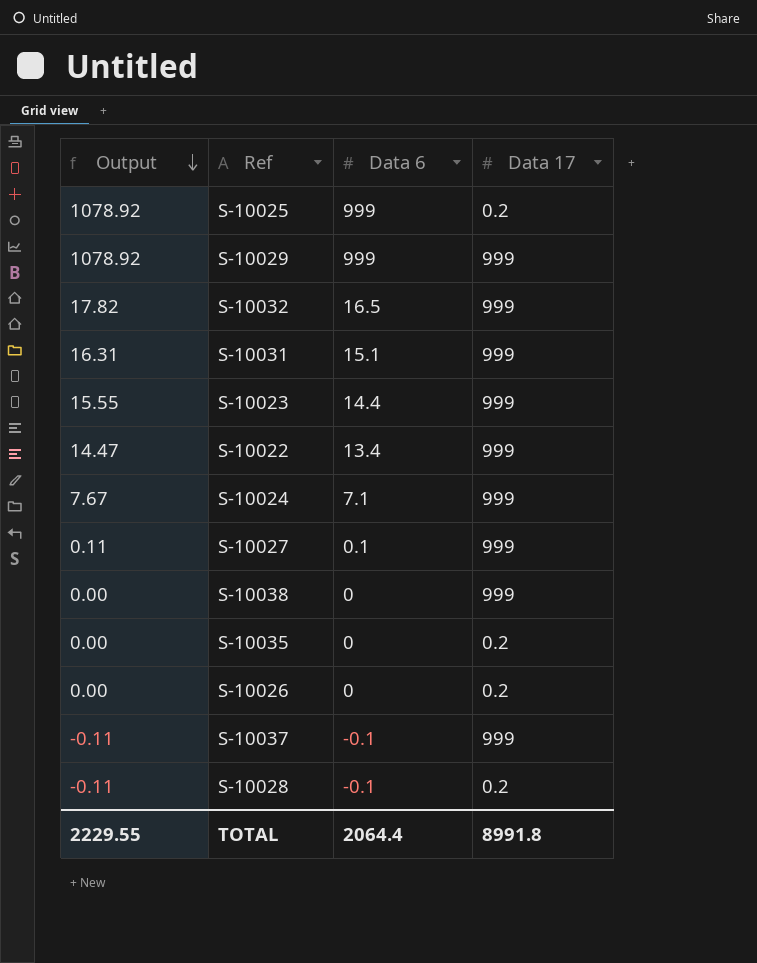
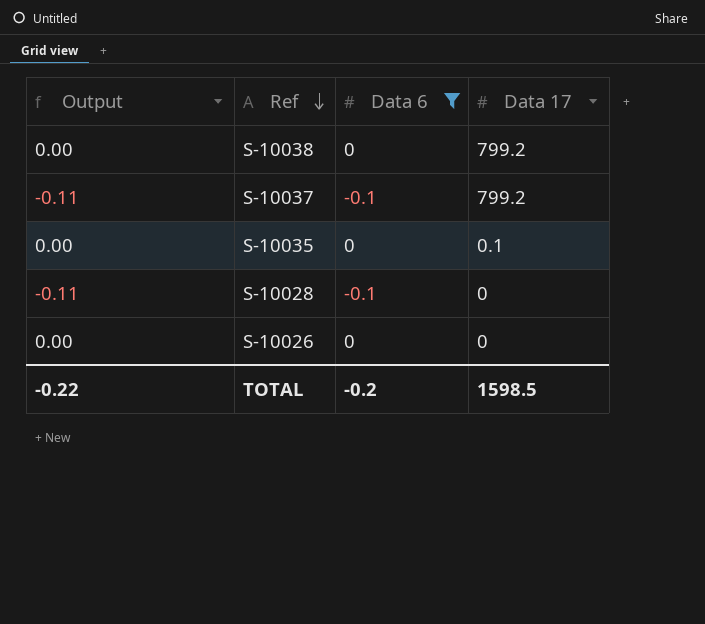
filter: none -> Data 6 <= 0
row order: Output descending -> Ref descending
S-10038 | Data 17: 999 -> 799.2
S-10037 | Data 17: 999 -> 799.2
S-10035 | Data 17: 0.2 -> 0.1
S-10028 | Data 17: 0.2 -> 0
S-10026 | Data 17: 0.2 -> 0
TOTAL | Output: 2229.55 -> -0.22
TOTAL | Data 6: 2064.4 -> -0.2
TOTAL | Data 17: 8991.8 -> 1598.5

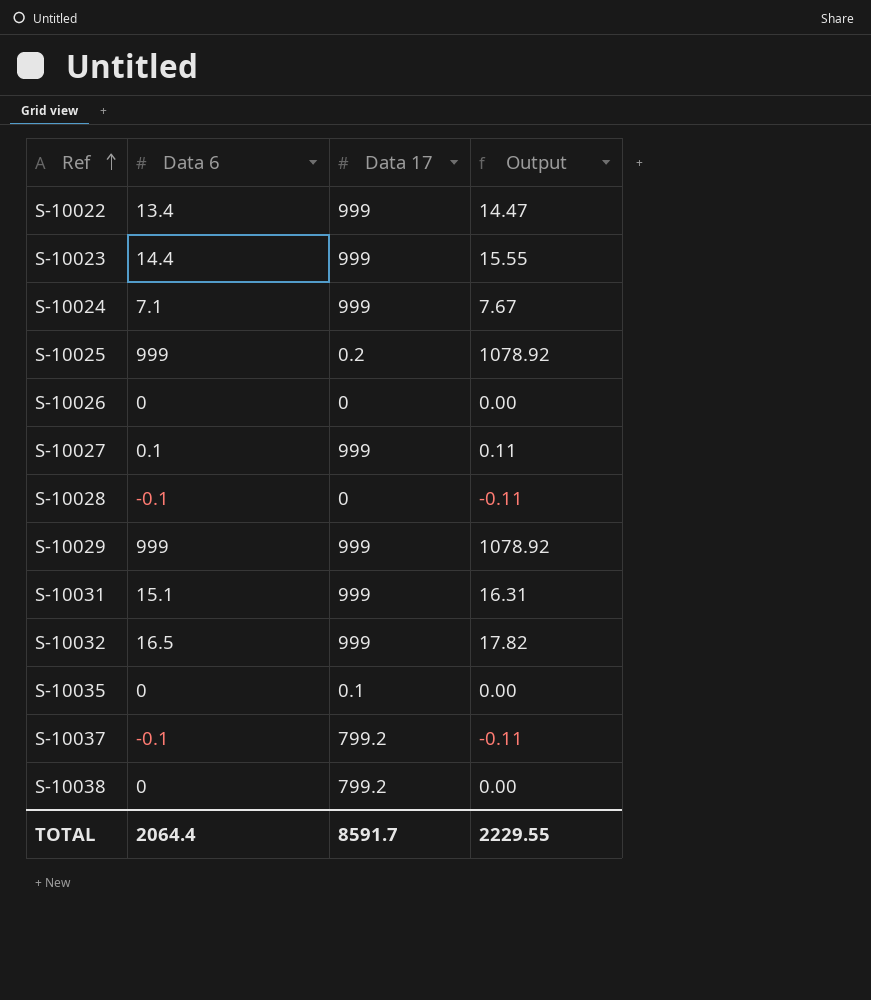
filter: Data 6 <= 0 -> none
row order: Ref descending -> Ref ascending
column Output | position: 1 -> 4
TOTAL | Data 6: -0.2 -> 2064.4
TOTAL | Data 17: 1598.5 -> 8591.7
TOTAL | Output: -0.22 -> 2229.55

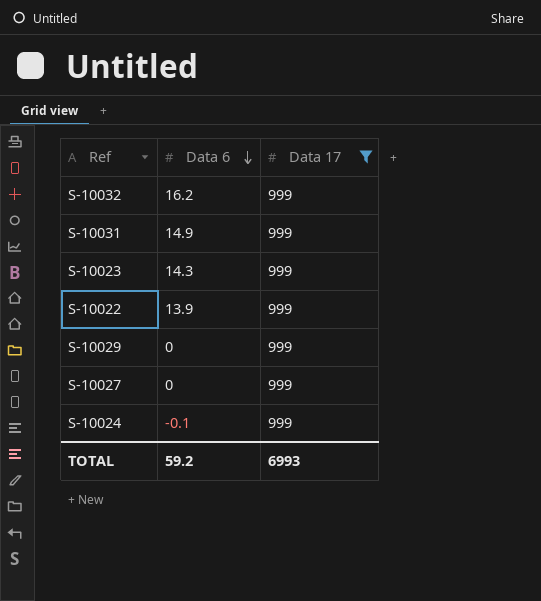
filter: none -> Data 17 = 999
row order: Ref ascending -> Data 6 descending
column Output | formula: [Data 6] * 1.08 -> none
S-10032 | Data 6: 16.5 -> 16.2
S-10031 | Data 6: 15.1 -> 14.9
S-10023 | Data 6: 14.4 -> 14.3
S-10022 | Data 6: 13.4 -> 13.9
S-10029 | Data 6: 999 -> 0
S-10027 | Data 6: 0.1 -> 0
S-10024 | Data 6: 7.1 -> -0.1
TOTAL | Data 6: 2064.4 -> 59.2
TOTAL | Data 17: 8591.7 -> 6993

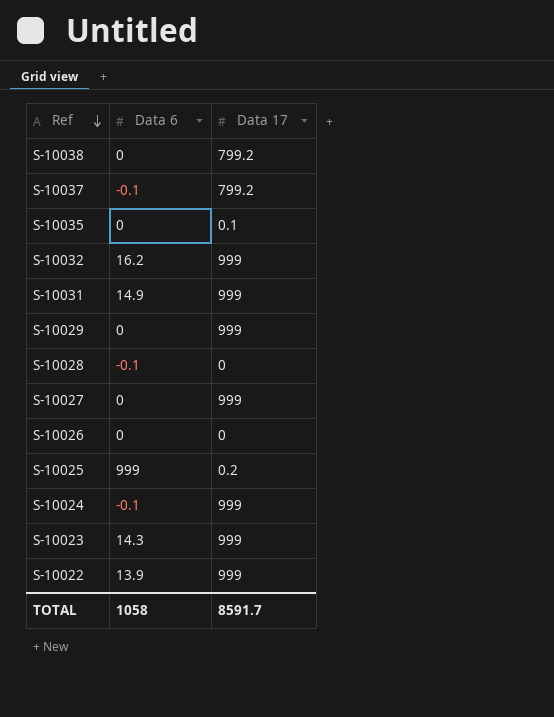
filter: Data 17 = 999 -> none
row order: Data 6 descending -> Ref descending
TOTAL | Data 6: 59.2 -> 1058
TOTAL | Data 17: 6993 -> 8591.7

